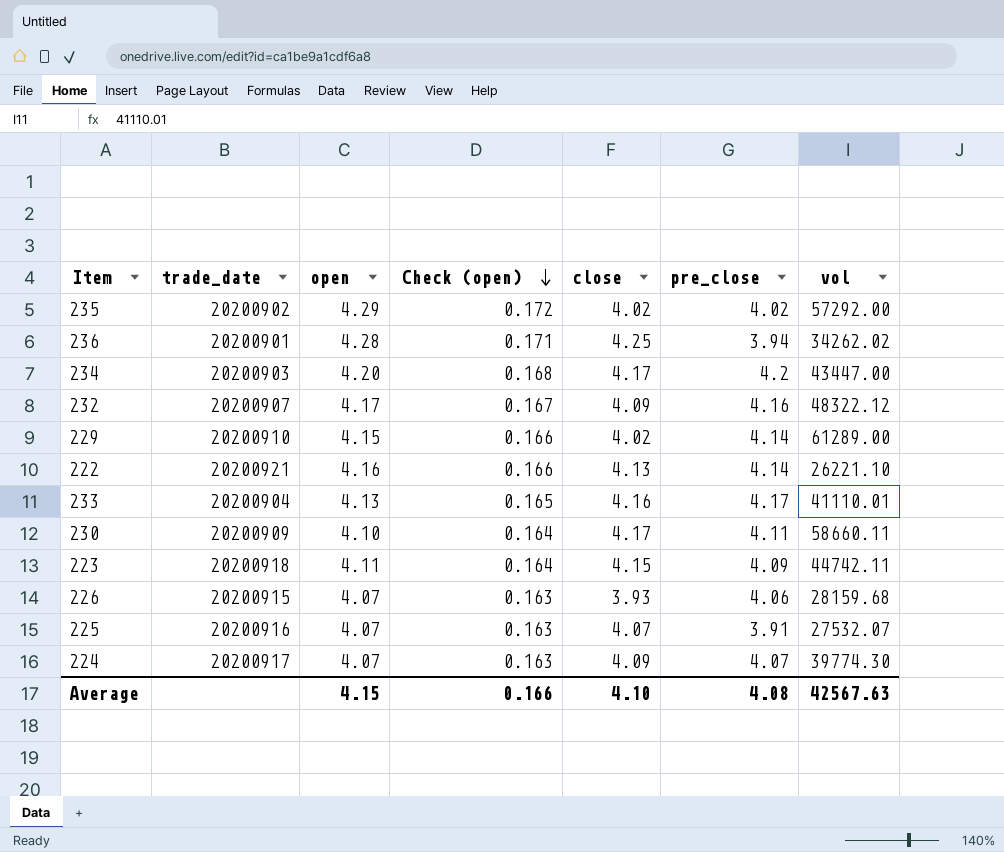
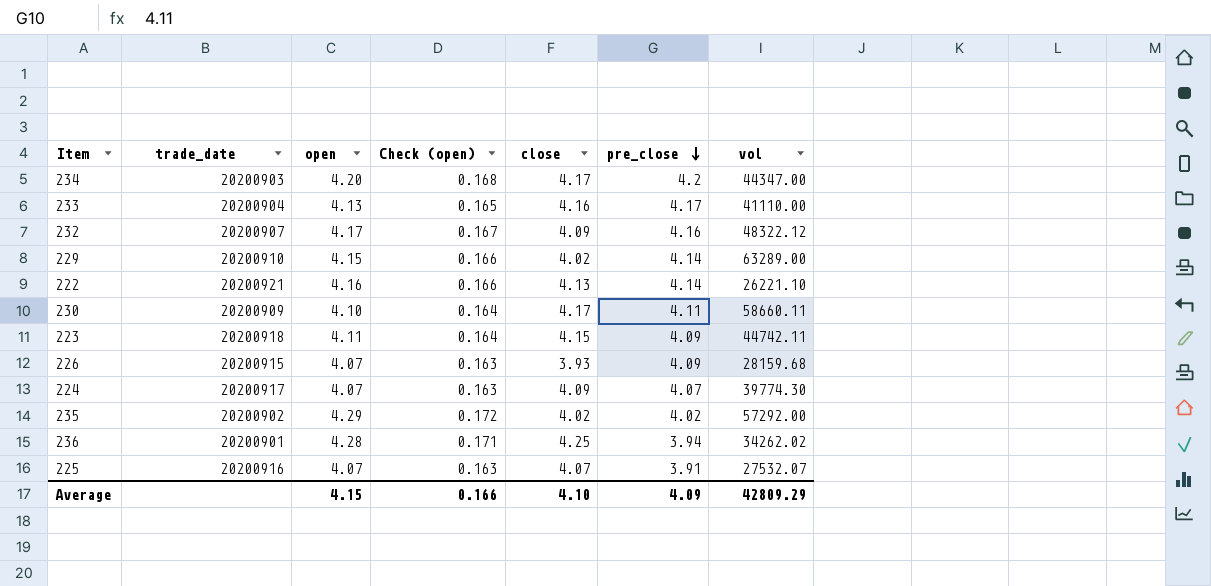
row order: Check (open) descending -> pre_close descending
234 | vol: 43447.00 -> 44347.00
233 | vol: 41110.01 -> 41110.00
229 | vol: 61289.00 -> 63289.00
226 | pre_close: 4.06 -> 4.09
Average | pre_close: 4.08 -> 4.09
Average | vol: 42567.63 -> 42809.29

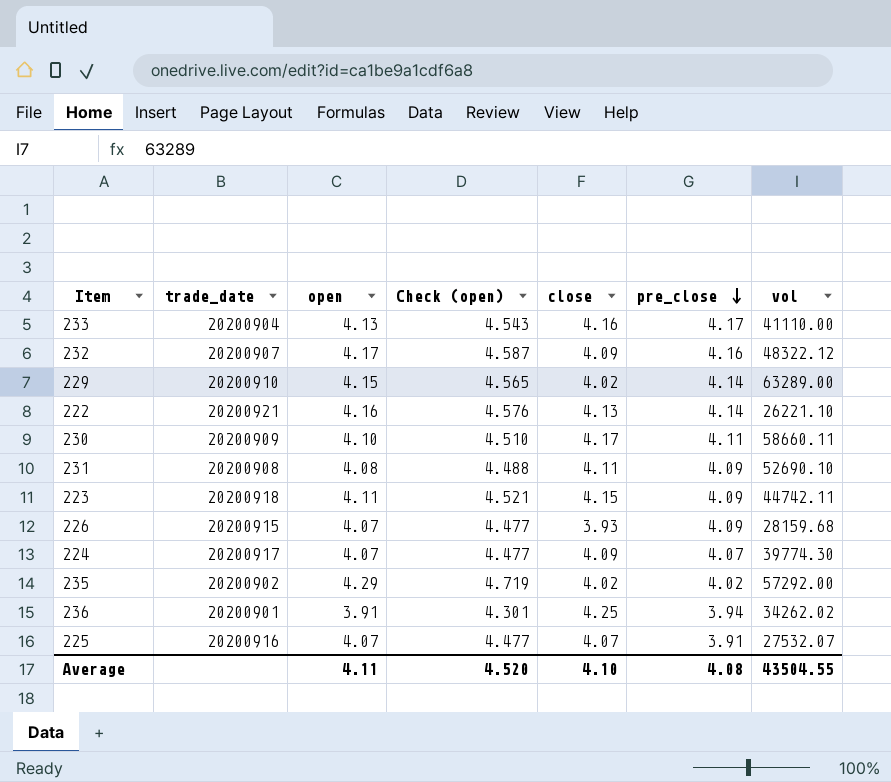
column Check (open) | formula: [open] * 0.04 -> [open] * 1.1
row 234: 20200903 | 4.20 | 0.168 | 4.17 | 4.2 | 44347.00 -> none
row 231: none -> 20200908 | 4.08 | 4.488 | 4.11 | 4.09 | 52690.10
236 | open: 4.28 -> 3.91
Average | open: 4.15 -> 4.11
Average | Check (open): 0.166 -> 4.520
Average | pre_close: 4.09 -> 4.08
Average | vol: 42809.29 -> 43504.55

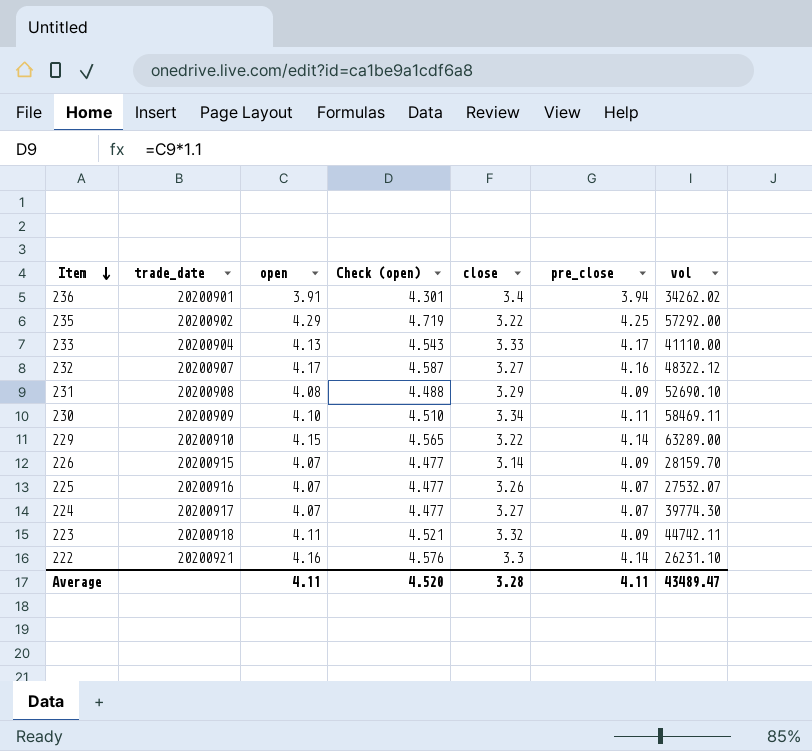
row order: pre_close descending -> Item descending
236 | close: 4.25 -> 3.4
235 | close: 4.02 -> 3.22
235 | pre_close: 4.02 -> 4.25
233 | close: 4.16 -> 3.33
232 | close: 4.09 -> 3.27
231 | close: 4.11 -> 3.29
230 | close: 4.17 -> 3.34
230 | vol: 58660.11 -> 58469.11
229 | close: 4.02 -> 3.22
226 | close: 3.93 -> 3.14
226 | vol: 28159.68 -> 28159.70
225 | close: 4.07 -> 3.26
225 | pre_close: 3.91 -> 4.07
224 | close: 4.09 -> 3.27
223 | close: 4.15 -> 3.32
222 | close: 4.13 -> 3.3
222 | vol: 26221.10 -> 26231.10
Average | close: 4.10 -> 3.28
Average | pre_close: 4.08 -> 4.11
Average | vol: 43504.55 -> 43489.47

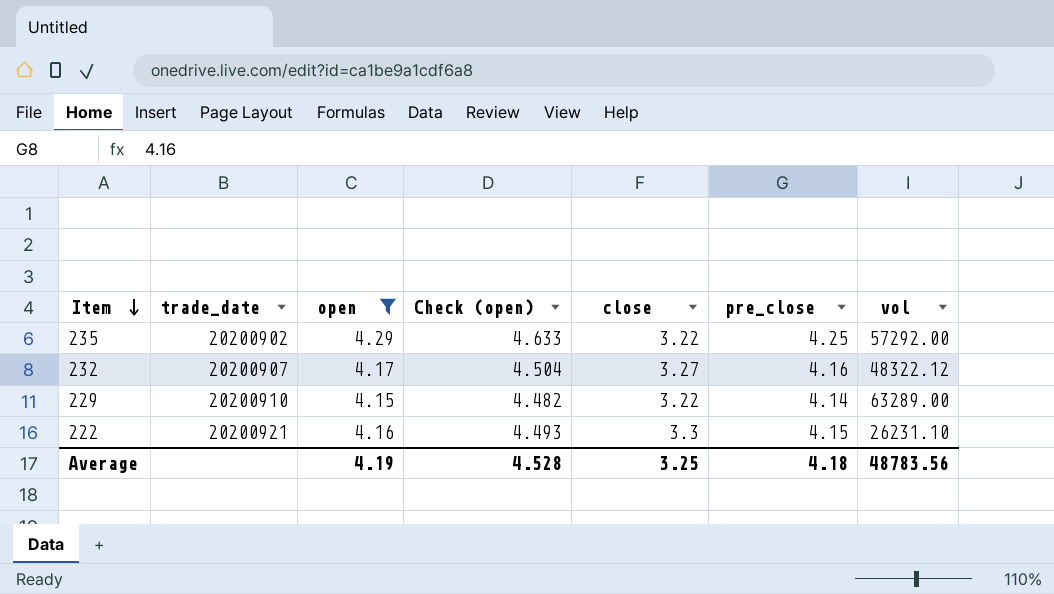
filter: none -> open >= 4.15
column Check (open) | formula: [open] * 1.1 -> [open] * 1.08
222 | pre_close: 4.14 -> 4.15
Average | open: 4.11 -> 4.19
Average | Check (open): 4.520 -> 4.528
Average | close: 3.28 -> 3.25
Average | pre_close: 4.11 -> 4.18
Average | vol: 43489.47 -> 48783.56

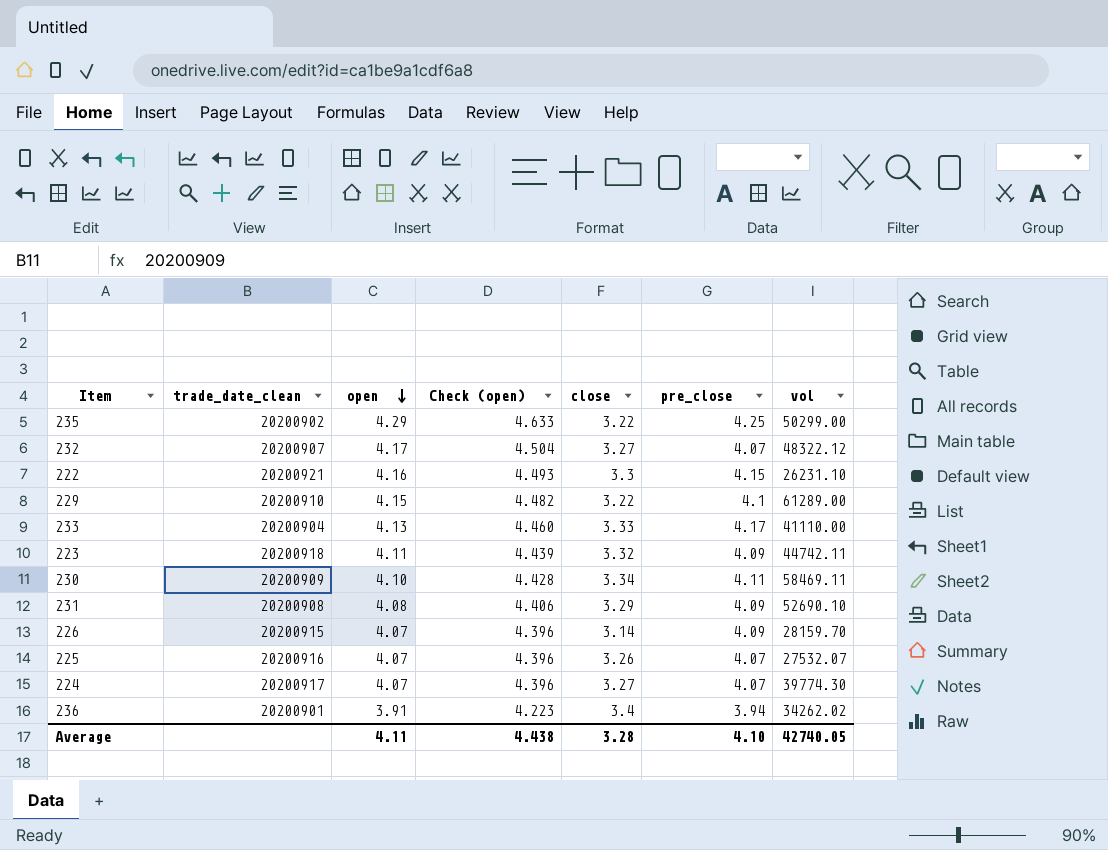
filter: open >= 4.15 -> none
row order: Item descending -> open descending
column name: trade_date -> trade_date_clean
235 | vol: 57292.00 -> 50299.00
232 | pre_close: 4.16 -> 4.07
229 | pre_close: 4.14 -> 4.1
229 | vol: 63289.00 -> 61289.00
Average | open: 4.19 -> 4.11
Average | Check (open): 4.528 -> 4.438
Average | close: 3.25 -> 3.28
Average | pre_close: 4.18 -> 4.10
Average | vol: 48783.56 -> 42740.05

